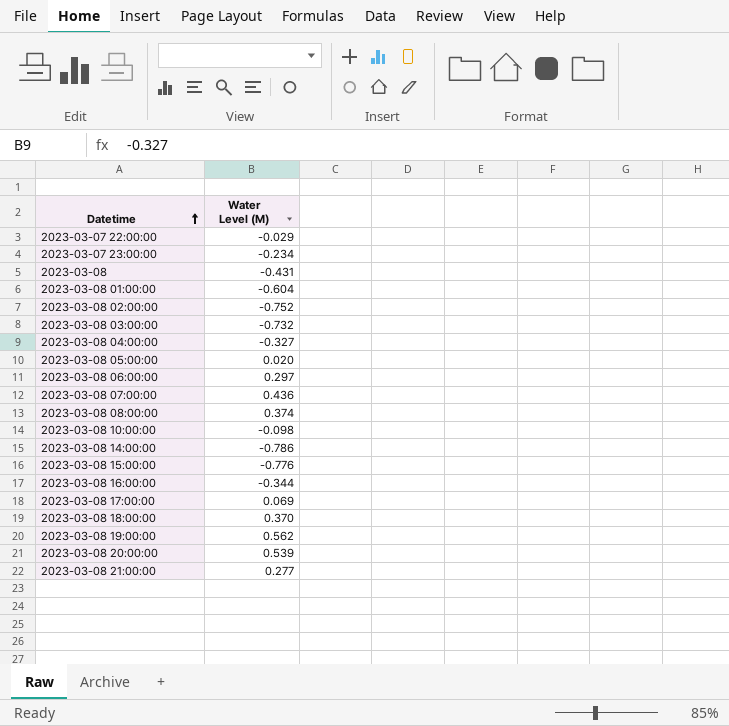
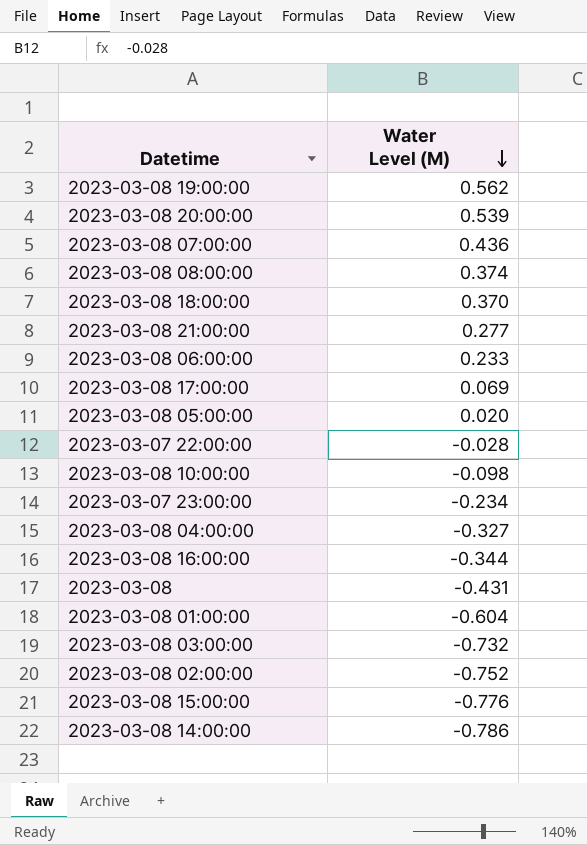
row order: Datetime ascending -> Water Level (M) descending
2023-03-08 06:00:00 | Water Level (M): 0.297 -> 0.233
2023-03-07 22:00:00 | Water Level (M): -0.029 -> -0.028

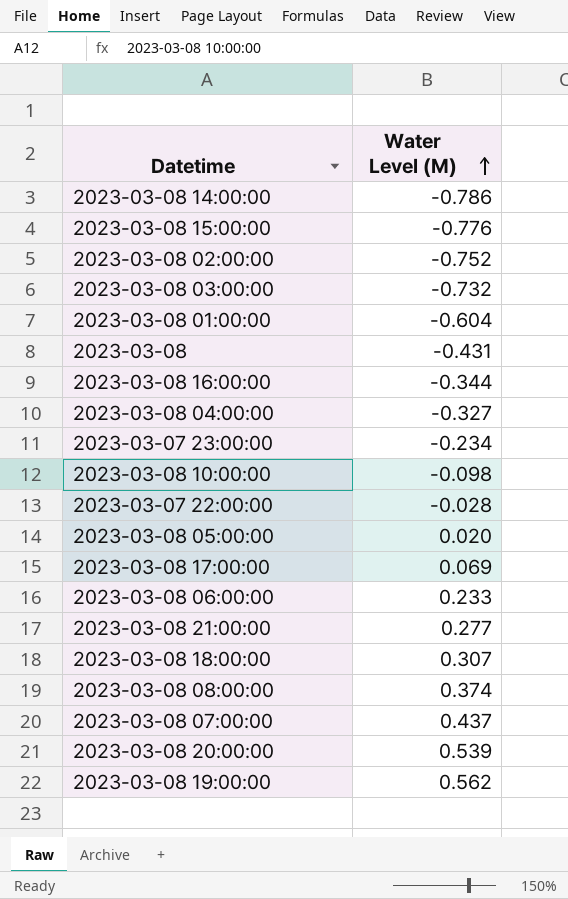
row order: Water Level (M) descending -> Water Level (M) ascending
2023-03-08 18:00:00 | Water Level (M): 0.370 -> 0.307
2023-03-08 07:00:00 | Water Level (M): 0.436 -> 0.437

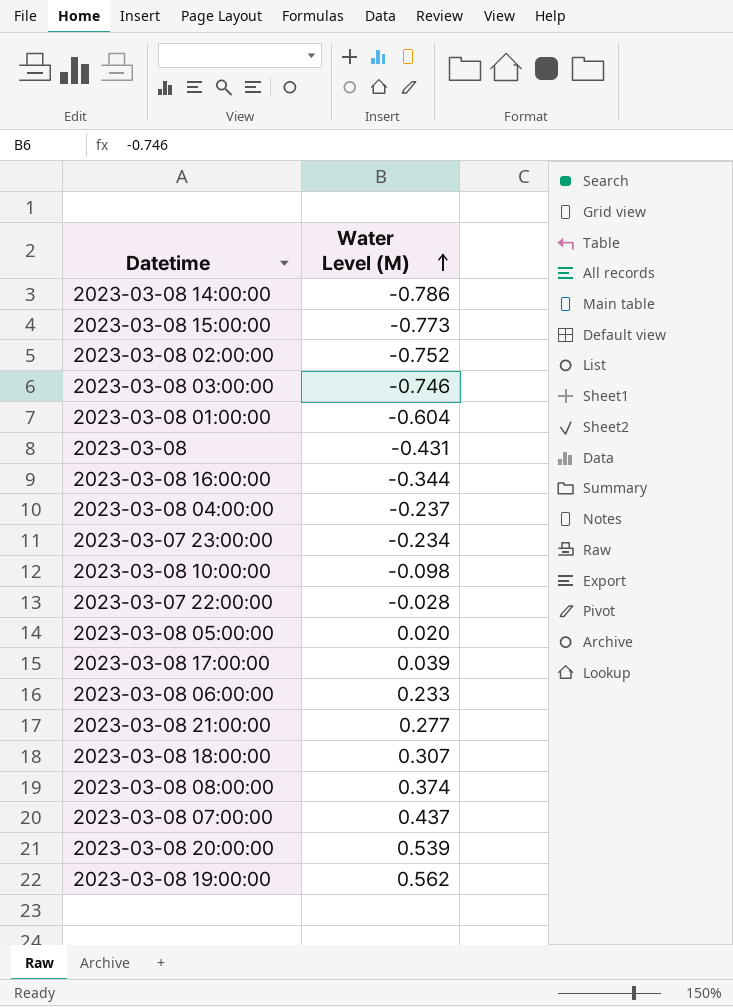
2023-03-08 15:00:00 | Water Level (M): -0.776 -> -0.773
2023-03-08 03:00:00 | Water Level (M): -0.732 -> -0.746
2023-03-08 04:00:00 | Water Level (M): -0.327 -> -0.237
2023-03-08 17:00:00 | Water Level (M): 0.069 -> 0.039

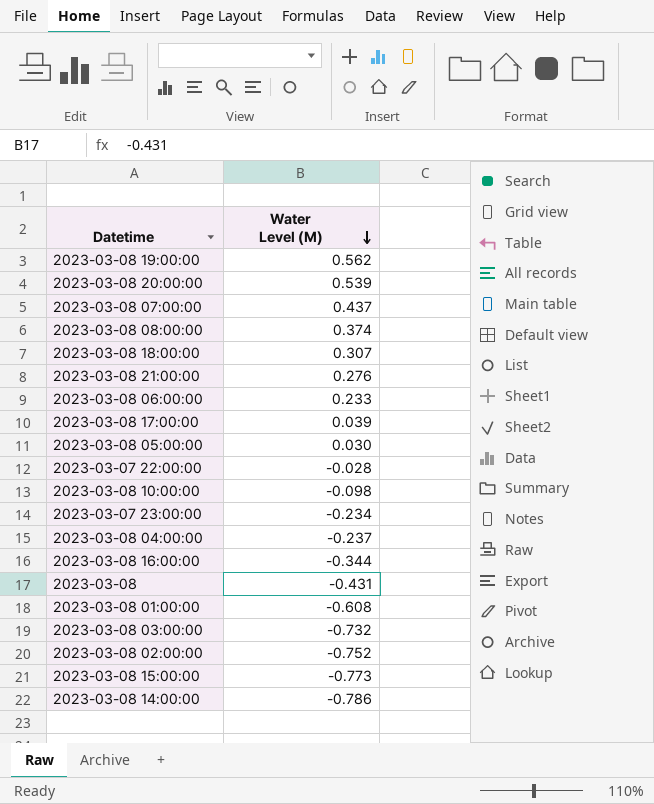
row order: Water Level (M) ascending -> Water Level (M) descending
2023-03-08 21:00:00 | Water Level (M): 0.277 -> 0.276
2023-03-08 05:00:00 | Water Level (M): 0.020 -> 0.030
2023-03-08 01:00:00 | Water Level (M): -0.604 -> -0.608
2023-03-08 03:00:00 | Water Level (M): -0.746 -> -0.732

